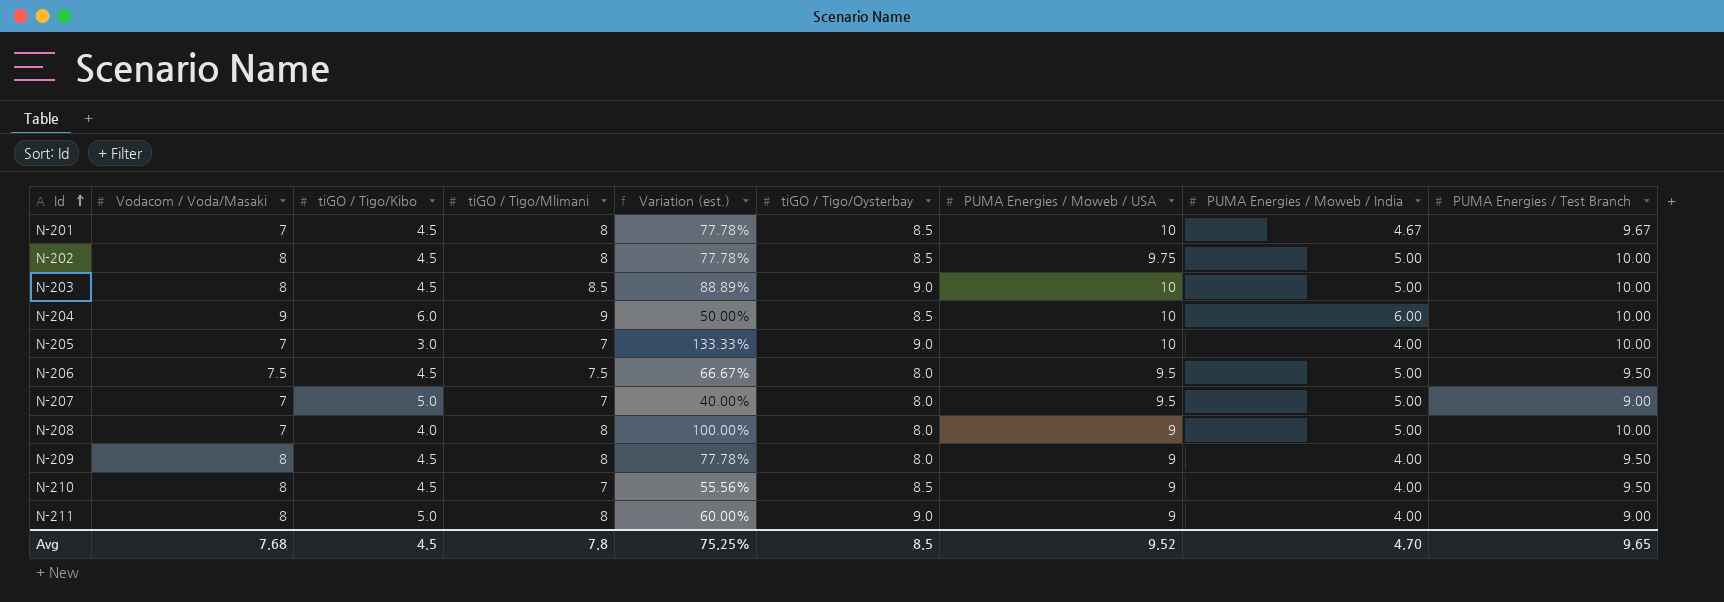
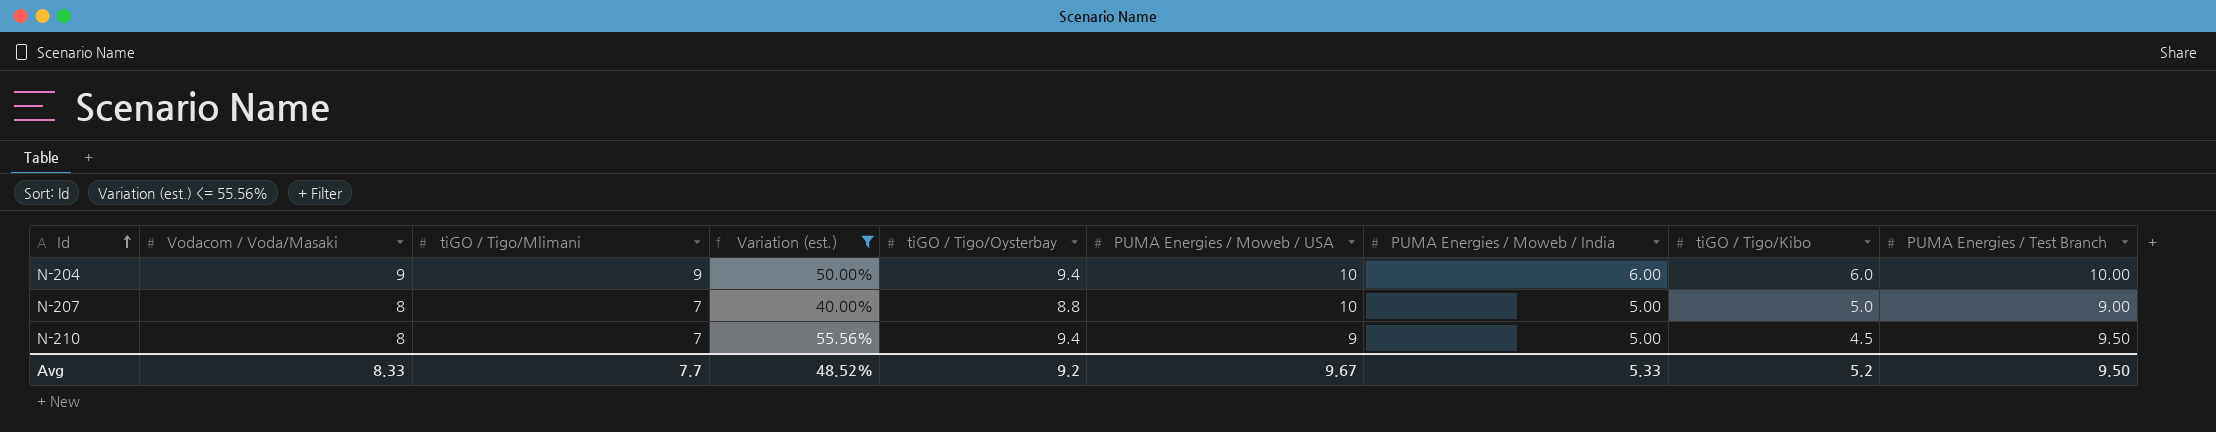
filter: none -> Variation (est.) <= 55.56%
column tiGO / Tigo/Kibo | position: 3 -> 8
N-204 | tiGO / Tigo/Oysterbay: 8.5 -> 9.4
N-207 | Vodacom / Voda/Masaki: 7 -> 8
N-207 | tiGO / Tigo/Oysterbay: 8.0 -> 8.8
N-207 | PUMA Energies / Moweb / USA: 9.5 -> 10
N-210 | tiGO / Tigo/Oysterbay: 8.5 -> 9.4
N-210 | PUMA Energies / Moweb / India: 4.00 -> 5.00
Avg | Vodacom / Voda/Masaki: 7.68 -> 8.33
Avg | tiGO / Tigo/Mlimani: 7.8 -> 7.7
Avg | Variation (est.): 75.25% -> 48.52%
Avg | tiGO / Tigo/Oysterbay: 8.5 -> 9.2
Avg | PUMA Energies / Moweb / USA: 9.52 -> 9.67
Avg | PUMA Energies / Moweb / India: 4.70 -> 5.33
Avg | tiGO / Tigo/Kibo: 4.5 -> 5.2
Avg | PUMA Energies / Test Branch: 9.65 -> 9.50

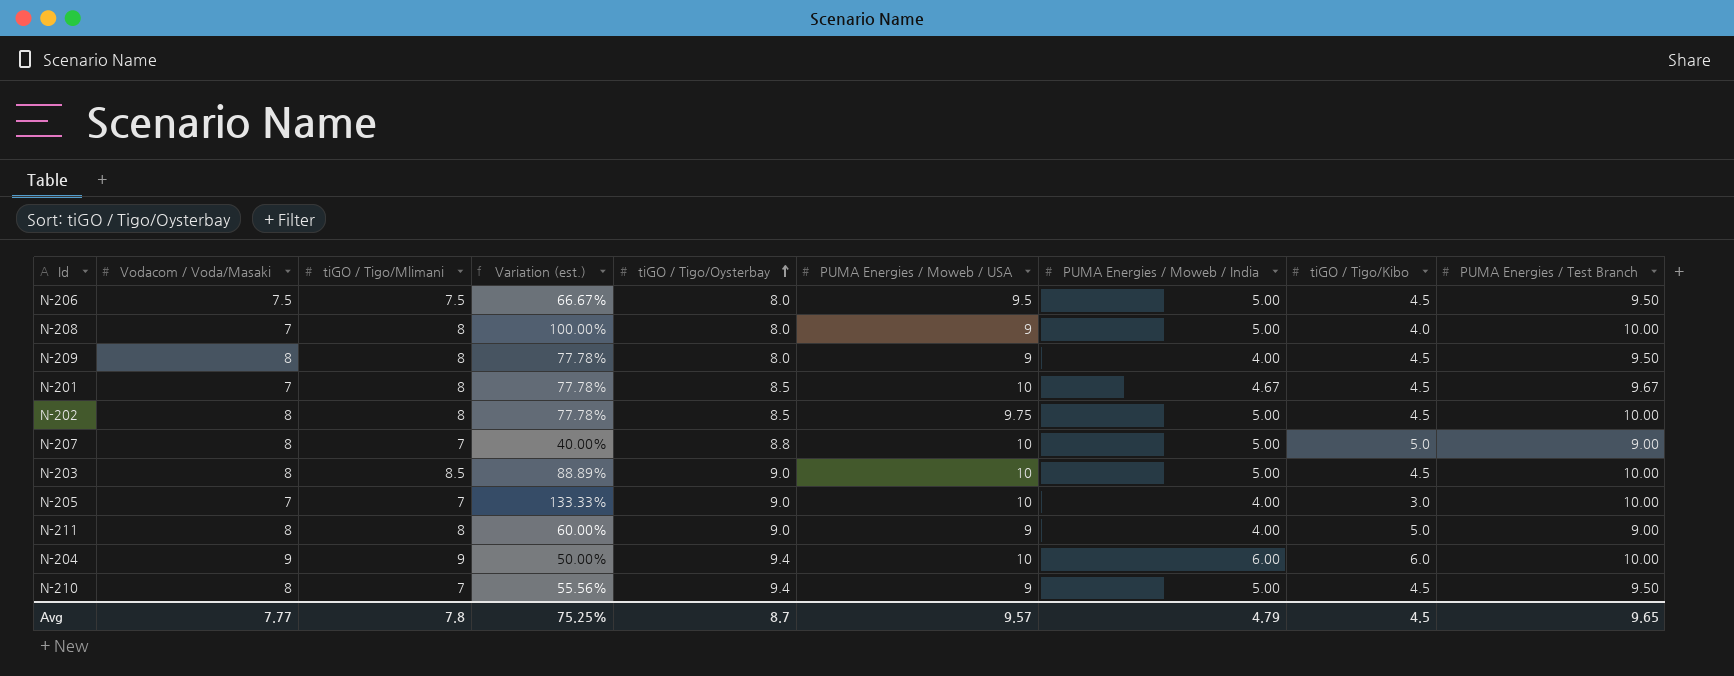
filter: Variation (est.) <= 55.56% -> none
row order: Id ascending -> tiGO / Tigo/Oysterbay ascending
Avg | Vodacom / Voda/Masaki: 8.33 -> 7.77
Avg | tiGO / Tigo/Mlimani: 7.7 -> 7.8
Avg | Variation (est.): 48.52% -> 75.25%
Avg | tiGO / Tigo/Oysterbay: 9.2 -> 8.7
Avg | PUMA Energies / Moweb / USA: 9.67 -> 9.57
Avg | PUMA Energies / Moweb / India: 5.33 -> 4.79
Avg | tiGO / Tigo/Kibo: 5.2 -> 4.5
Avg | PUMA Energies / Test Branch: 9.50 -> 9.65

